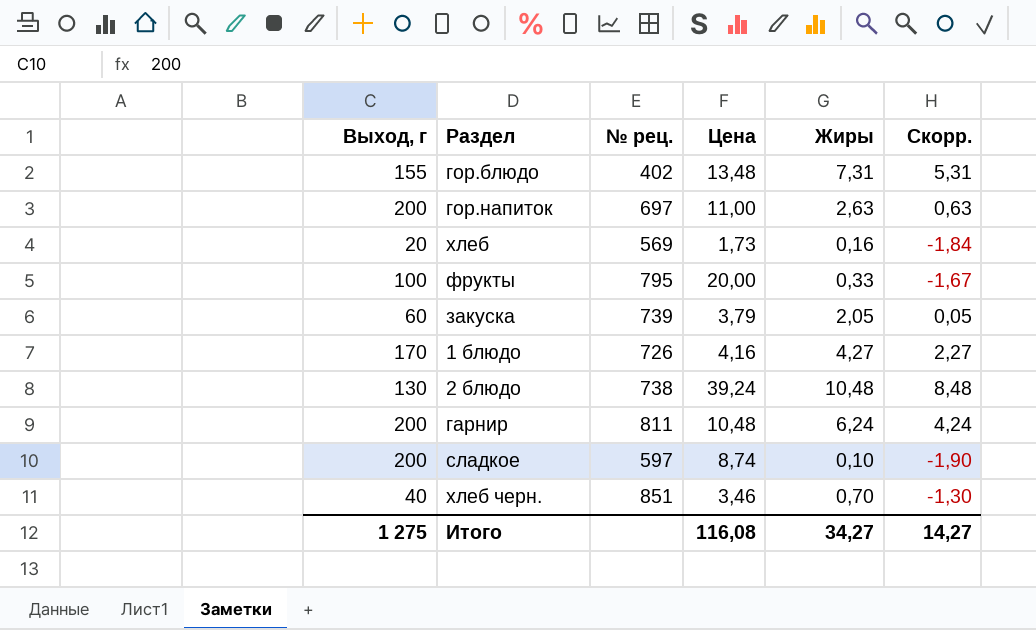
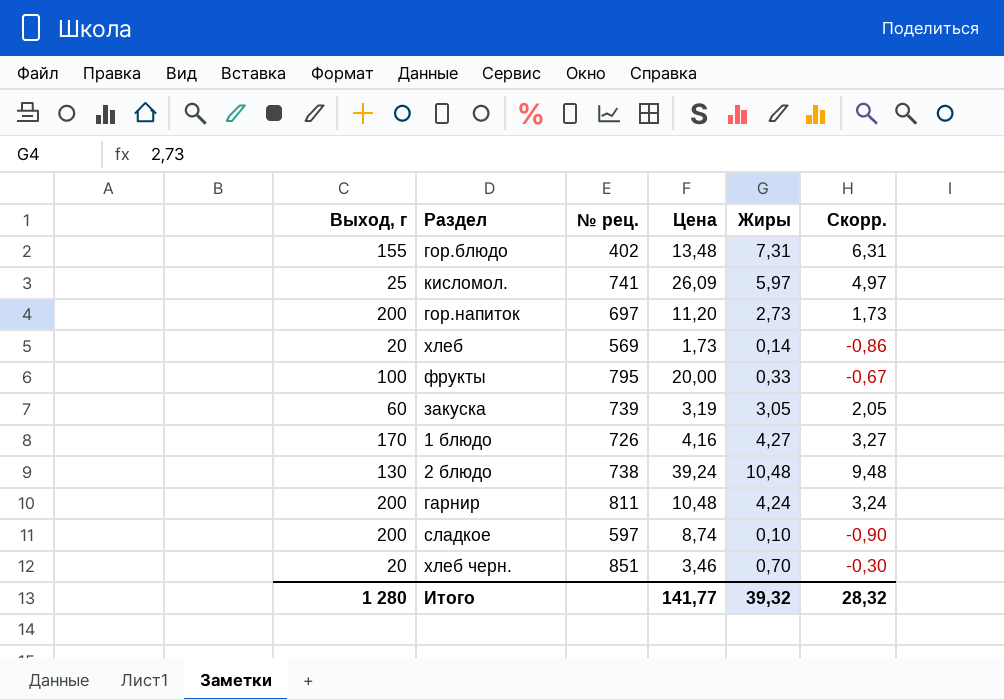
column Скорр. | formula: [Жиры] - 2 -> [Жиры] - 1
row кисломол.: none -> 25 | 741 | 26,09 | 5,97 | 4,97
гор.напиток | Цена: 11,00 -> 11,20
гор.напиток | Жиры: 2,63 -> 2,73
хлеб | Жиры: 0,16 -> 0,14
закуска | Цена: 3,79 -> 3,19
закуска | Жиры: 2,05 -> 3,05
гарнир | Жиры: 6,24 -> 4,24
хлеб черн. | Выход, г: 40 -> 20
Итого | Выход, г: 1 275 -> 1 280
Итого | Цена: 116,08 -> 141,77
Итого | Жиры: 34,27 -> 39,32
Итого | Скорр.: 14,27 -> 28,32

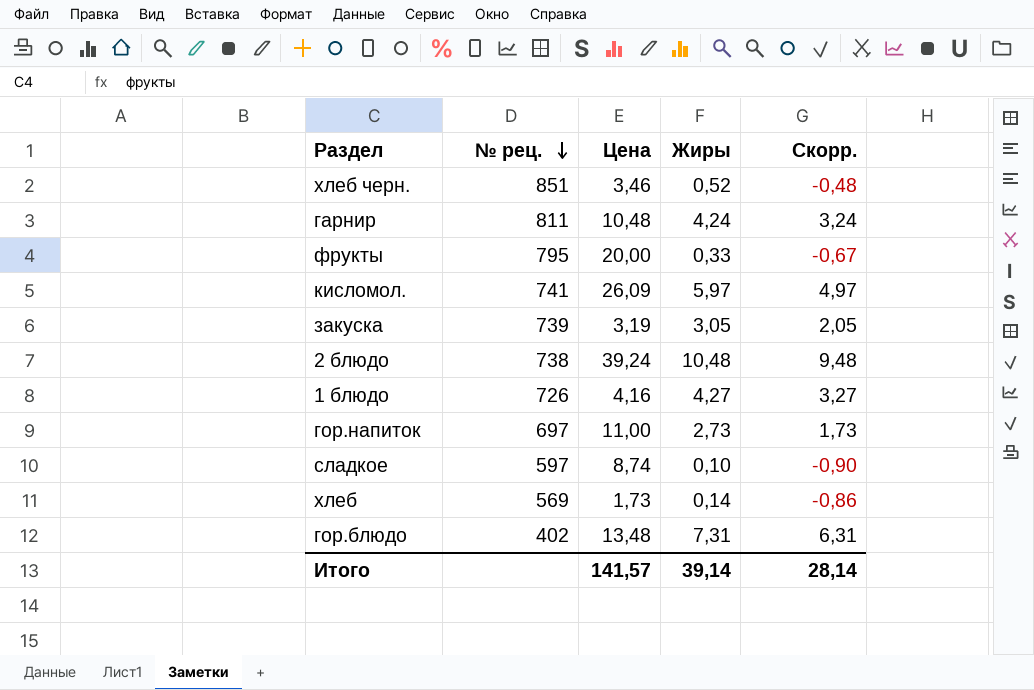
row order: none -> № рец. descending
column Выход, г | position: 1 -> none
хлеб черн. | Жиры: 0,70 -> 0,52
хлеб черн. | Скорр.: -0,30 -> -0,48
гор.напиток | Цена: 11,20 -> 11,00
Итого | Цена: 141,77 -> 141,57
Итого | Жиры: 39,32 -> 39,14
Итого | Скорр.: 28,32 -> 28,14

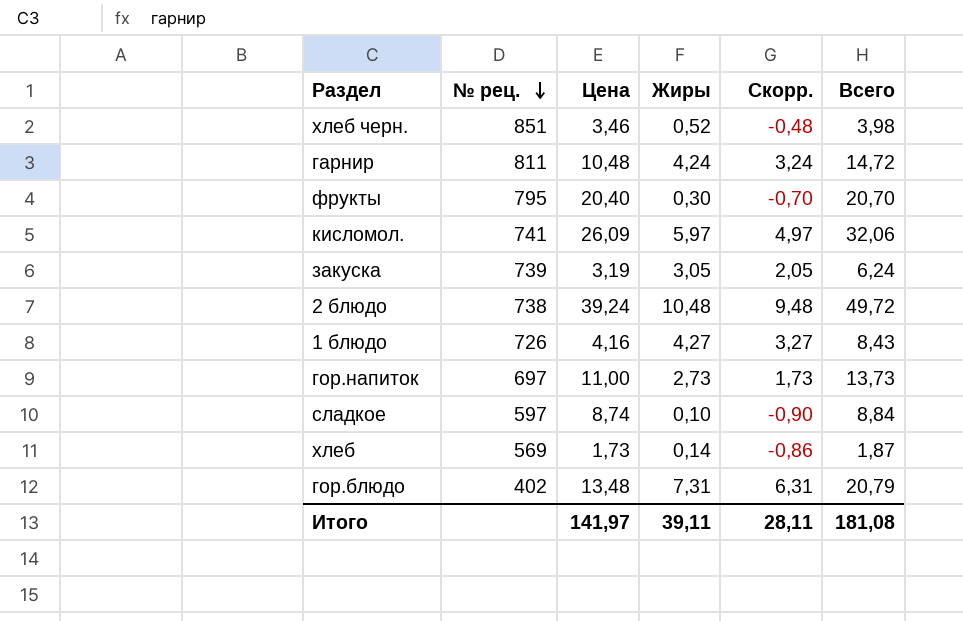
column Всего | formula: none -> [Цена] + [Жиры]
фрукты | Цена: 20,00 -> 20,40
фрукты | Жиры: 0,33 -> 0,30
фрукты | Скорр.: -0,67 -> -0,70
Итого | Цена: 141,57 -> 141,97
Итого | Жиры: 39,14 -> 39,11
Итого | Скорр.: 28,14 -> 28,11

